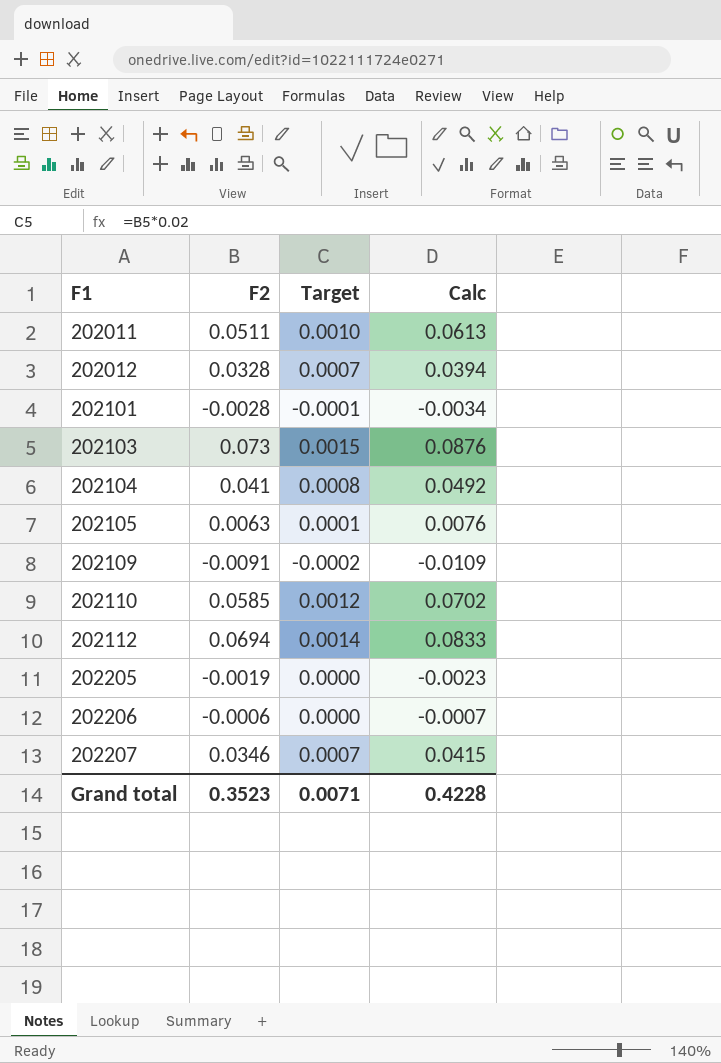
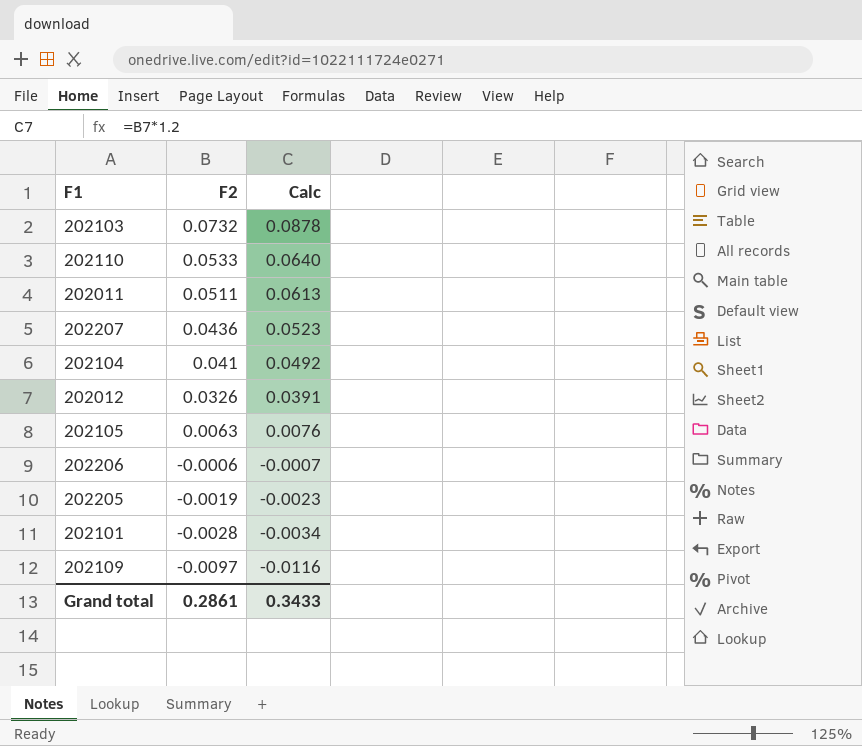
row order: F1 ascending -> F2 descending
column Target | formula: [F2] * 0.02 -> none
row 202112: 0.0694 | 0.0014 | 0.0833 -> none
202103 | F2: 0.073 -> 0.0732
202103 | Calc: 0.0876 -> 0.0878
202110 | F2: 0.0585 -> 0.0533
202110 | Calc: 0.0702 -> 0.0640
202207 | F2: 0.0346 -> 0.0436
202207 | Calc: 0.0415 -> 0.0523
202012 | F2: 0.0328 -> 0.0326
202012 | Calc: 0.0394 -> 0.0391
202109 | F2: -0.0091 -> -0.0097
202109 | Calc: -0.0109 -> -0.0116
Grand total | F2: 0.3523 -> 0.2861
Grand total | Calc: 0.4228 -> 0.3433

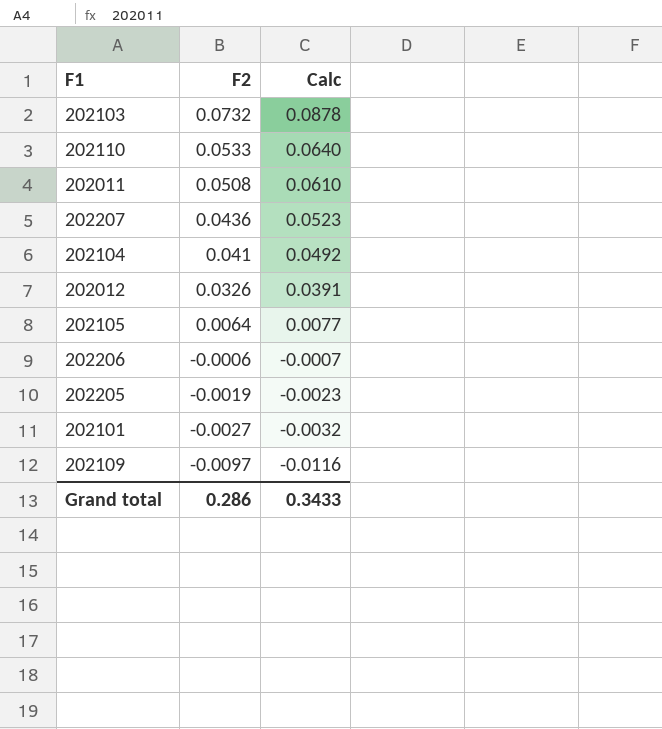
202011 | F2: 0.0511 -> 0.0508
202011 | Calc: 0.0613 -> 0.0610
202105 | F2: 0.0063 -> 0.0064
202105 | Calc: 0.0076 -> 0.0077
202101 | F2: -0.0028 -> -0.0027
202101 | Calc: -0.0034 -> -0.0032
Grand total | F2: 0.2861 -> 0.286

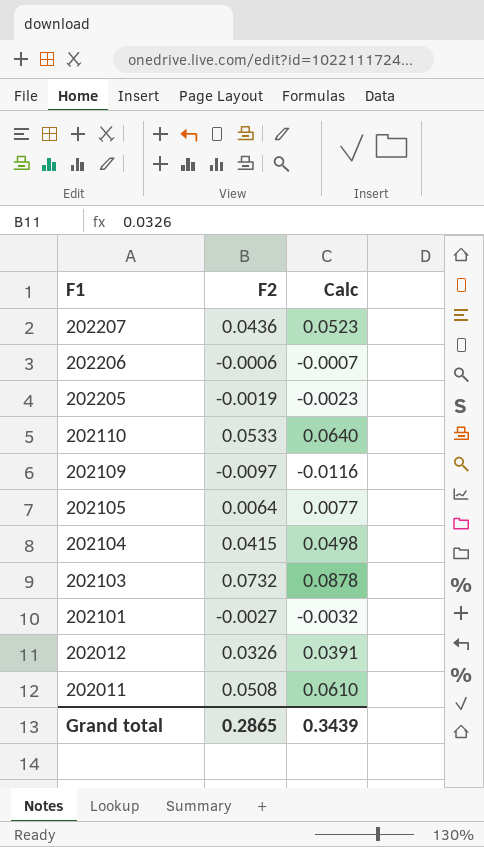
row order: F2 descending -> F1 descending
202104 | F2: 0.041 -> 0.0415
202104 | Calc: 0.0492 -> 0.0498
Grand total | F2: 0.286 -> 0.2865
Grand total | Calc: 0.3433 -> 0.3439

